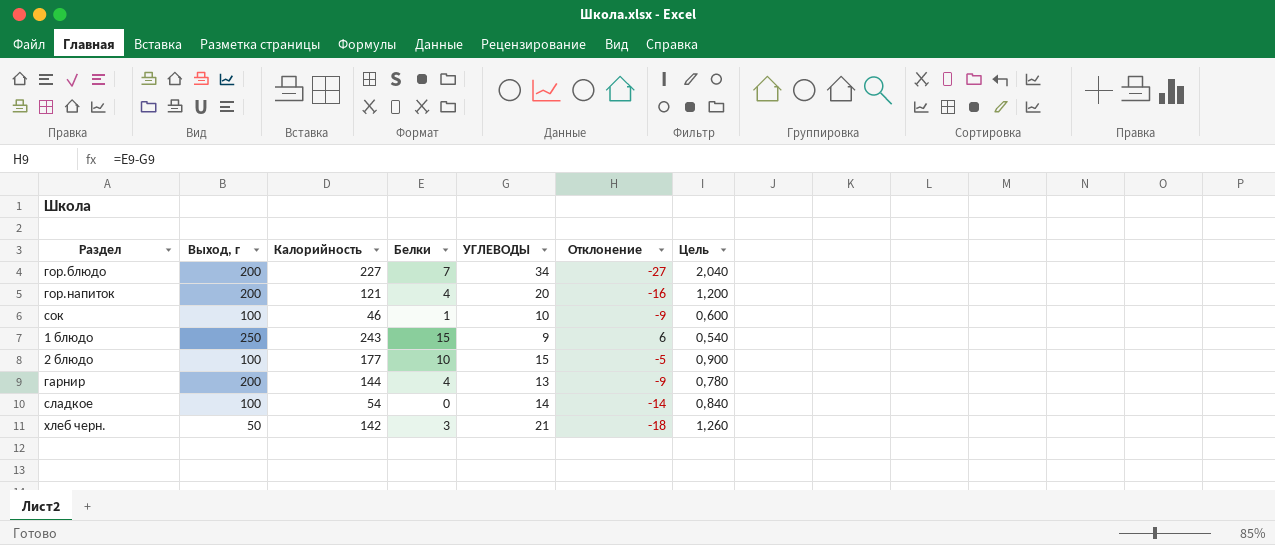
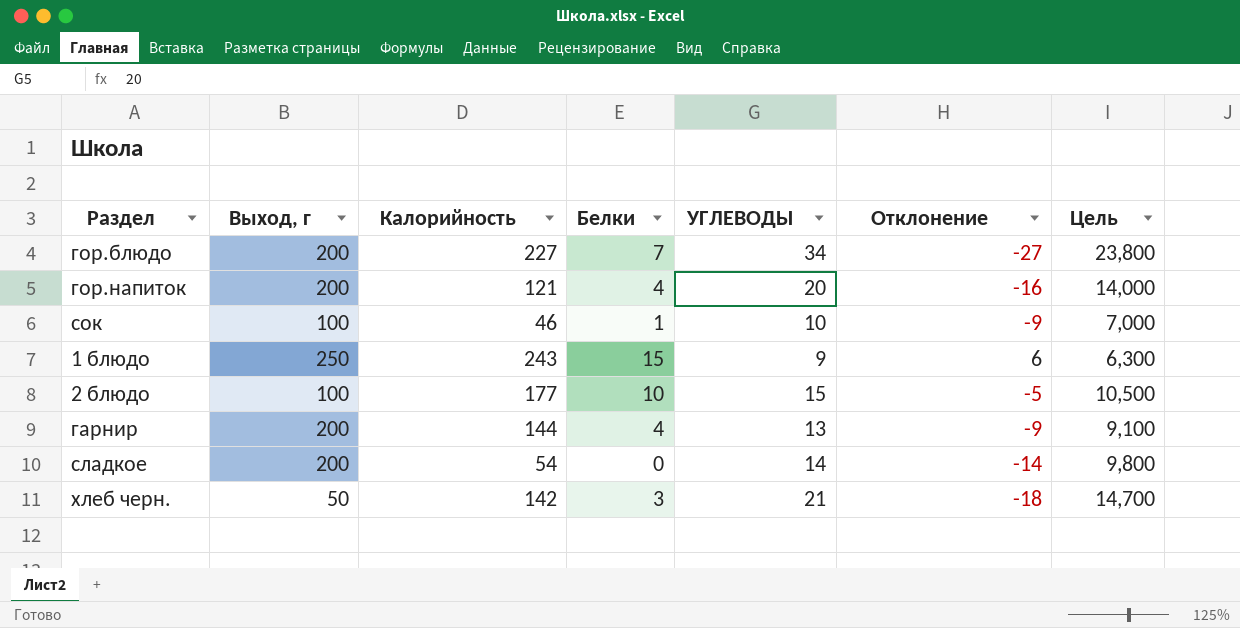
column Цель | formula: [УГЛЕВОДЫ] * 0,06 -> [УГЛЕВОДЫ] * 0,7
сладкое | Выход, г: 100 -> 200

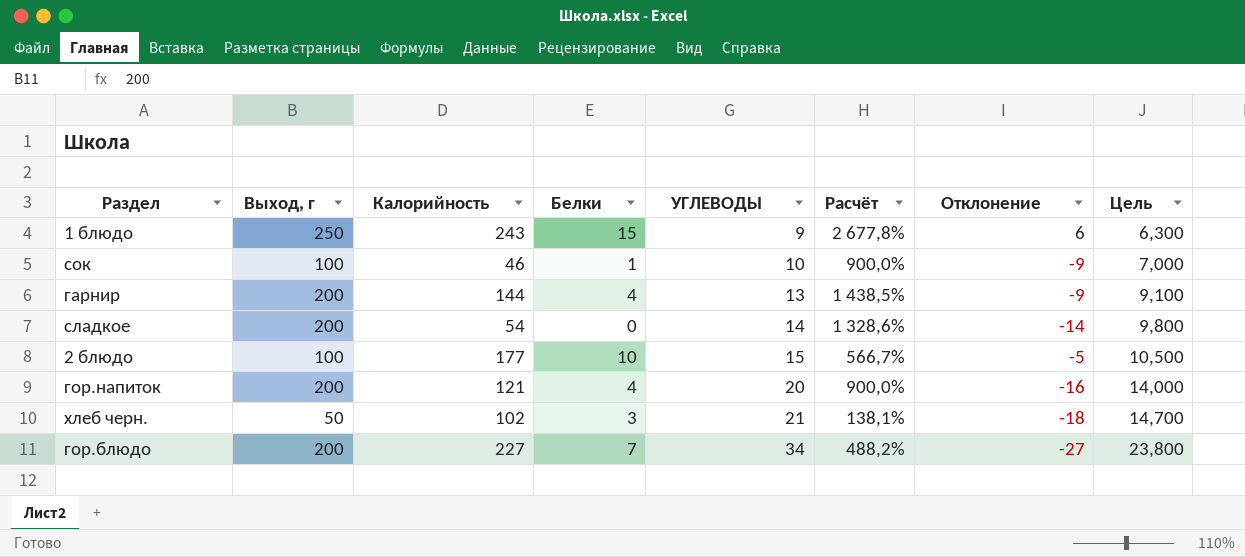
row order: none -> УГЛЕВОДЫ ascending
column Расчёт | formula: none -> ([Выход, г] - [УГЛЕВОДЫ]) / [УГЛЕВОДЫ]
хлеб черн. | Калорийность: 142 -> 102

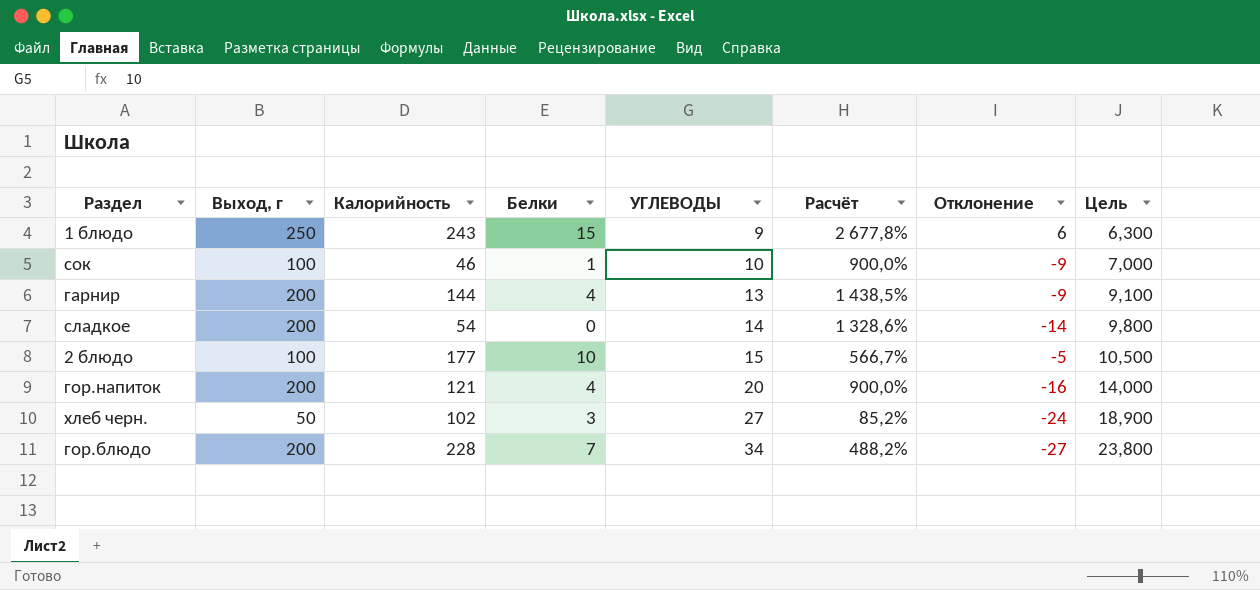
хлеб черн. | УГЛЕВОДЫ: 21 -> 27
хлеб черн. | Расчёт: 138,1% -> 85,2%
хлеб черн. | Отклонение: -18 -> -24
хлеб черн. | Цель: 14,700 -> 18,900
гор.блюдо | Калорийность: 227 -> 228

